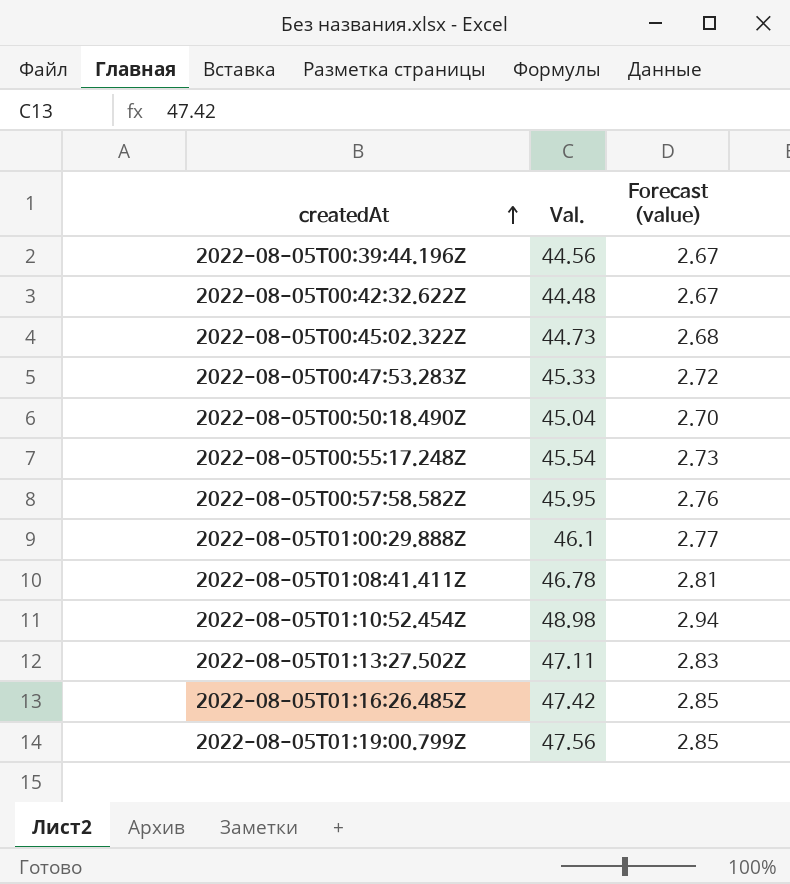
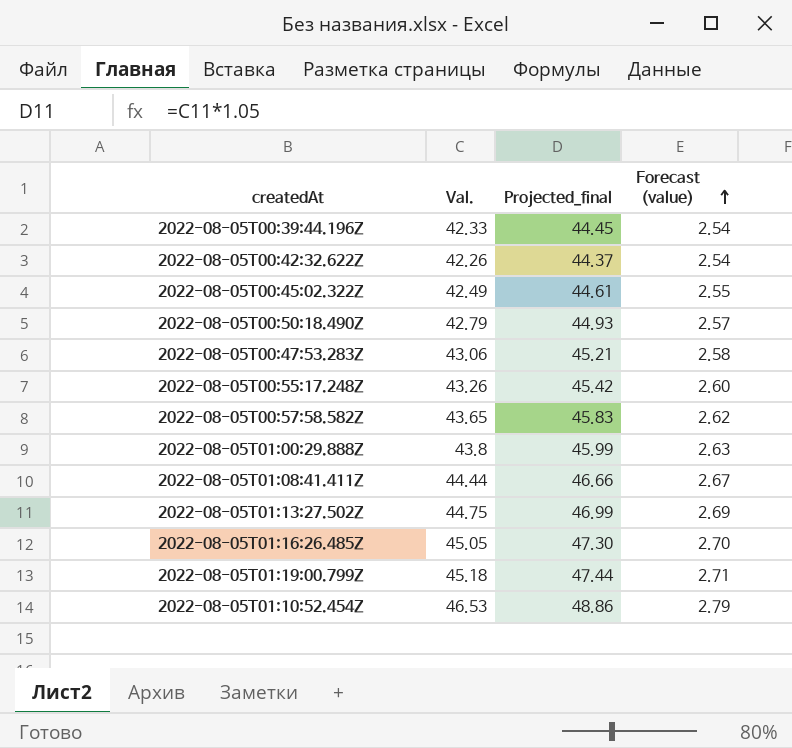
row order: createdAt ascending -> Forecast (value) ascending
column Projected_final | formula: none -> [Val.] * 1.05
2022-08-05T00:39:44.196Z | Val.: 44.56 -> 42.33
2022-08-05T00:39:44.196Z | Forecast (value): 2.67 -> 2.54
2022-08-05T00:42:32.622Z | Val.: 44.48 -> 42.26
2022-08-05T00:42:32.622Z | Forecast (value): 2.67 -> 2.54
2022-08-05T00:45:02.322Z | Val.: 44.73 -> 42.49
2022-08-05T00:45:02.322Z | Forecast (value): 2.68 -> 2.55
2022-08-05T00:50:18.490Z | Val.: 45.04 -> 42.79
2022-08-05T00:50:18.490Z | Forecast (value): 2.70 -> 2.57
2022-08-05T00:47:53.283Z | Val.: 45.33 -> 43.06
2022-08-05T00:47:53.283Z | Forecast (value): 2.72 -> 2.58
2022-08-05T00:55:17.248Z | Val.: 45.54 -> 43.26
2022-08-05T00:55:17.248Z | Forecast (value): 2.73 -> 2.60
2022-08-05T00:57:58.582Z | Val.: 45.95 -> 43.65
2022-08-05T00:57:58.582Z | Forecast (value): 2.76 -> 2.62
2022-08-05T01:00:29.888Z | Val.: 46.1 -> 43.8
2022-08-05T01:00:29.888Z | Forecast (value): 2.77 -> 2.63
2022-08-05T01:08:41.411Z | Val.: 46.78 -> 44.44
2022-08-05T01:08:41.411Z | Forecast (value): 2.81 -> 2.67
2022-08-05T01:13:27.502Z | Val.: 47.11 -> 44.75
2022-08-05T01:13:27.502Z | Forecast (value): 2.83 -> 2.69
2022-08-05T01:16:26.485Z | Val.: 47.42 -> 45.05
2022-08-05T01:16:26.485Z | Forecast (value): 2.85 -> 2.70
2022-08-05T01:19:00.799Z | Val.: 47.56 -> 45.18
2022-08-05T01:19:00.799Z | Forecast (value): 2.85 -> 2.71
2022-08-05T01:10:52.454Z | Val.: 48.98 -> 46.53
2022-08-05T01:10:52.454Z | Forecast (value): 2.94 -> 2.79

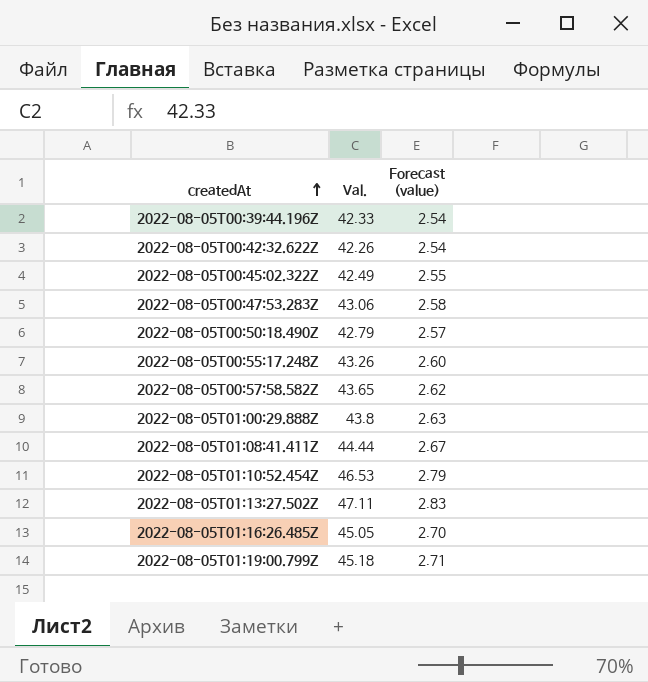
row order: Forecast (value) ascending -> createdAt ascending
column Projected_final | formula: [Val.] * 1.05 -> none
2022-08-05T01:13:27.502Z | Val.: 44.75 -> 47.11
2022-08-05T01:13:27.502Z | Forecast (value): 2.69 -> 2.83

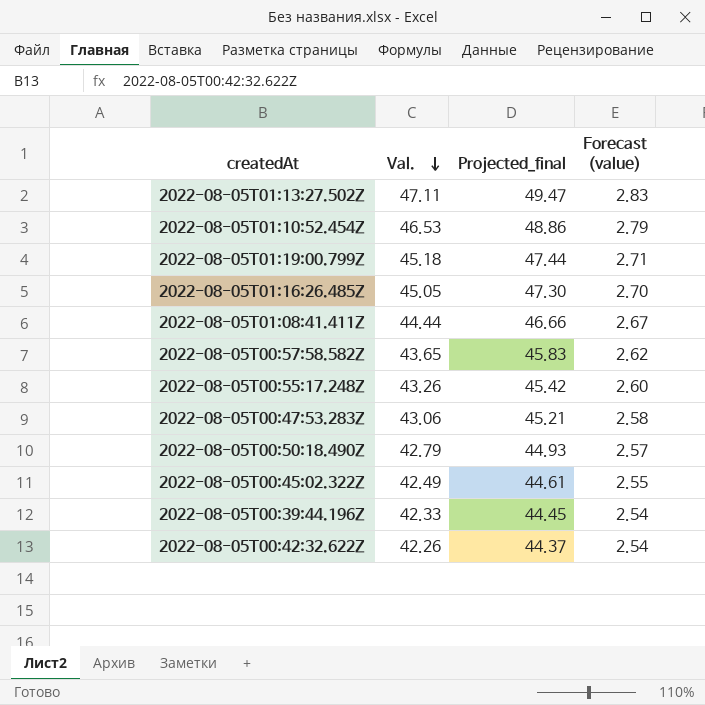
row order: createdAt ascending -> Val. descending
column Projected_final | formula: none -> [Val.] * 1.05
row 2022-08-05T01:00:29.888Z: 43.8 | 2.63 -> none

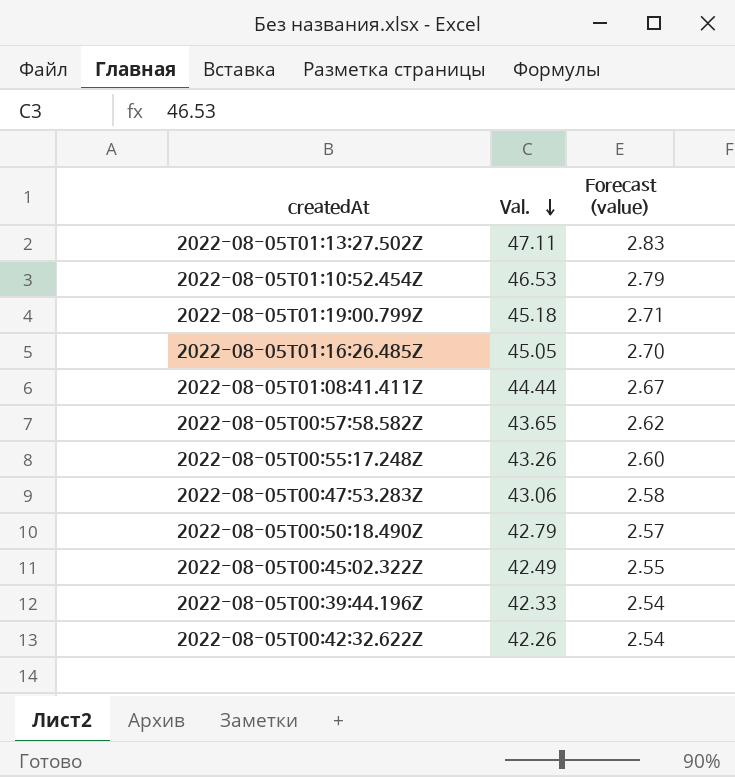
column Projected_final | formula: [Val.] * 1.05 -> none

